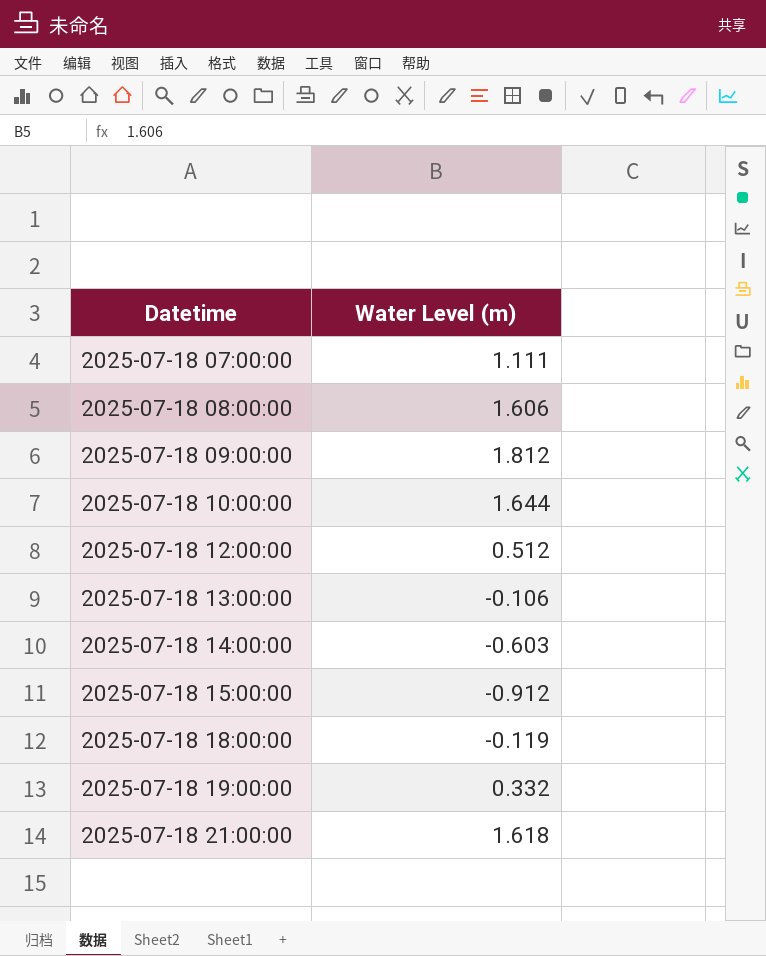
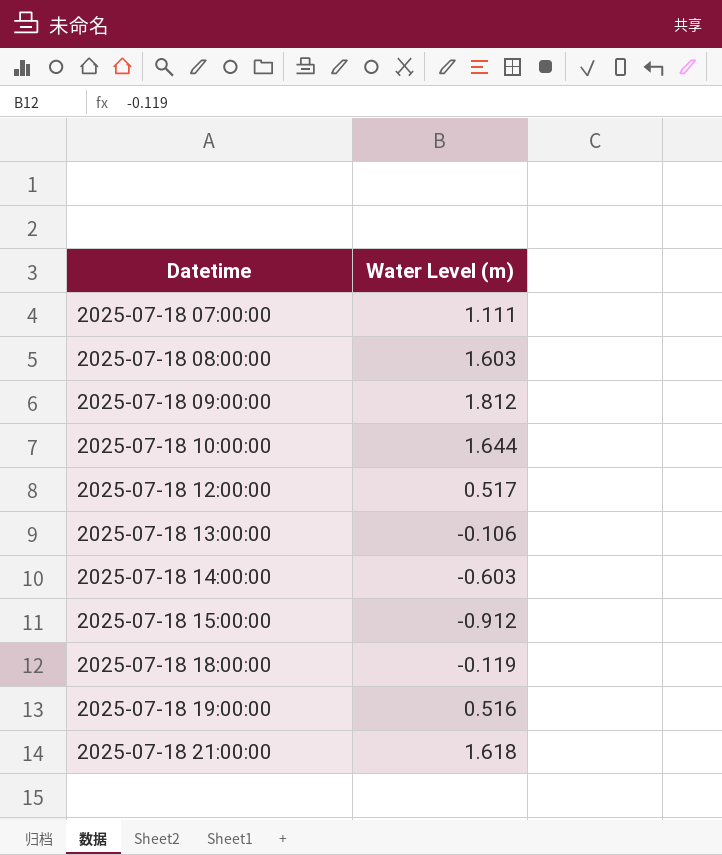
2025-07-18 08:00:00 | Water Level (m): 1.606 -> 1.603
2025-07-18 12:00:00 | Water Level (m): 0.512 -> 0.517
2025-07-18 19:00:00 | Water Level (m): 0.332 -> 0.516

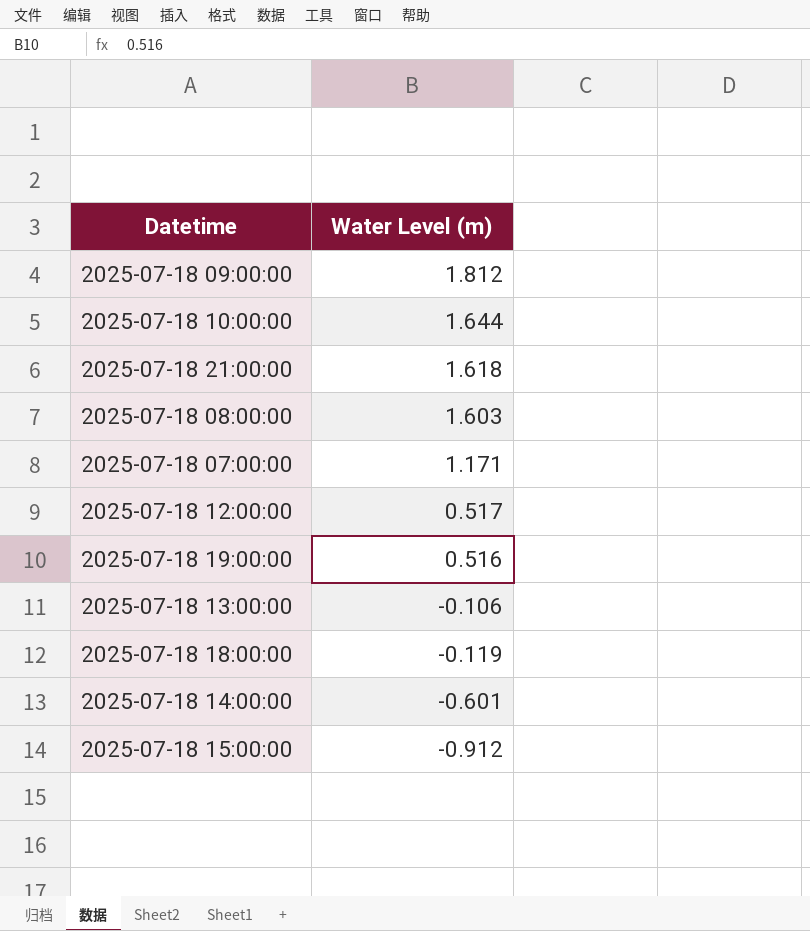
row order: Datetime ascending -> Water Level (m) descending
2025-07-18 07:00:00 | Water Level (m): 1.111 -> 1.171
2025-07-18 14:00:00 | Water Level (m): -0.603 -> -0.601

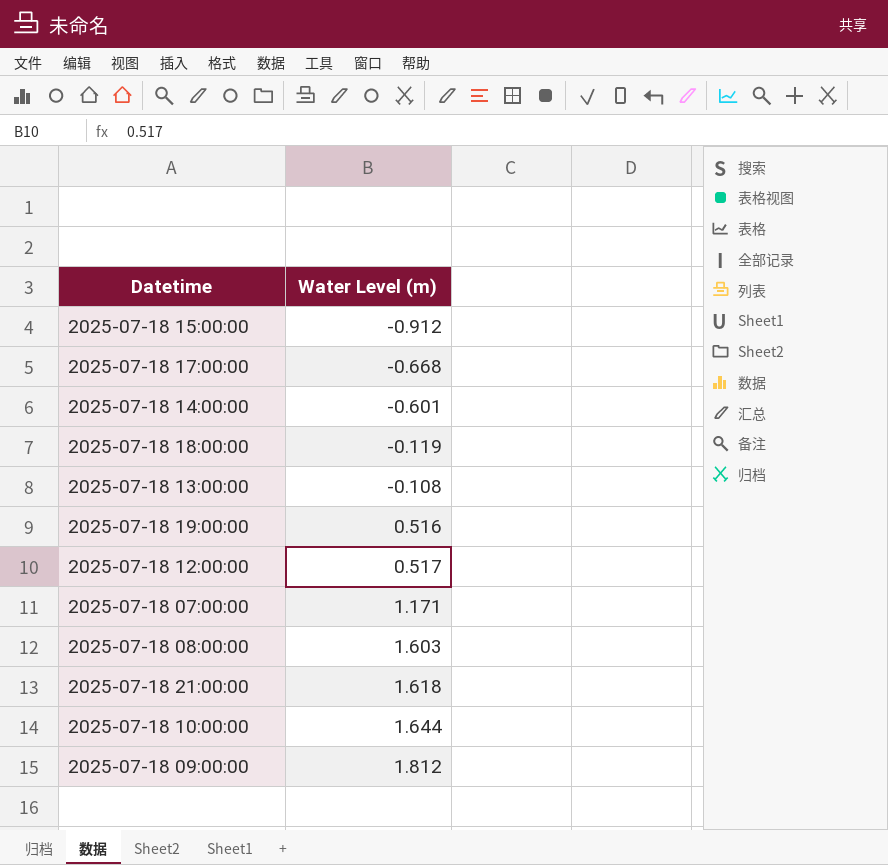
row order: Water Level (m) descending -> Water Level (m) ascending
row 2025-07-18 17:00:00: none -> -0.668
2025-07-18 13:00:00 | Water Level (m): -0.106 -> -0.108

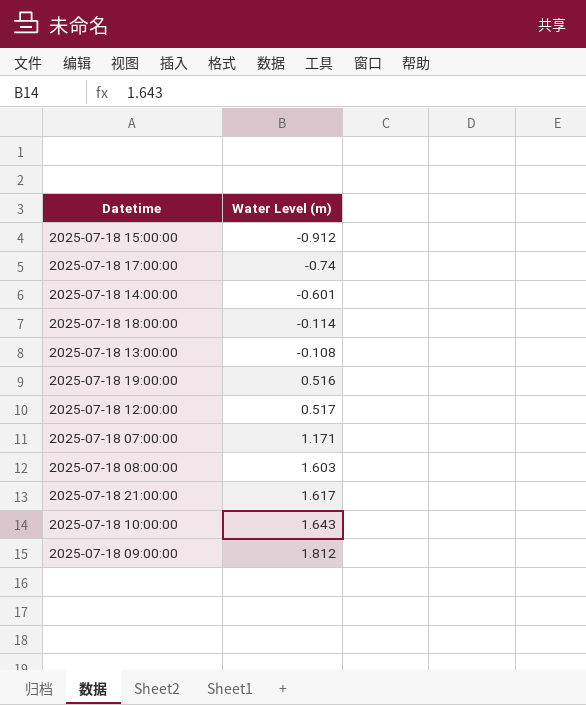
2025-07-18 17:00:00 | Water Level (m): -0.668 -> -0.74
2025-07-18 18:00:00 | Water Level (m): -0.119 -> -0.114
2025-07-18 21:00:00 | Water Level (m): 1.618 -> 1.617
2025-07-18 10:00:00 | Water Level (m): 1.644 -> 1.643

